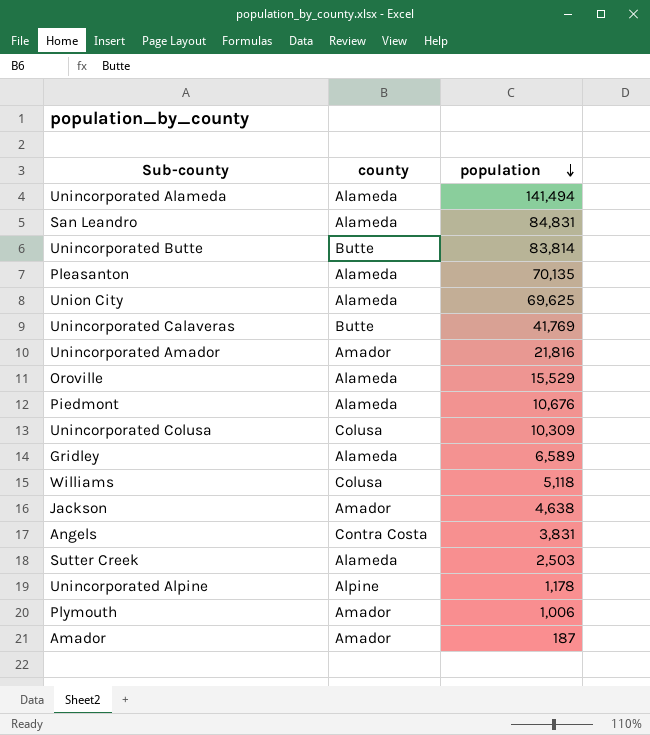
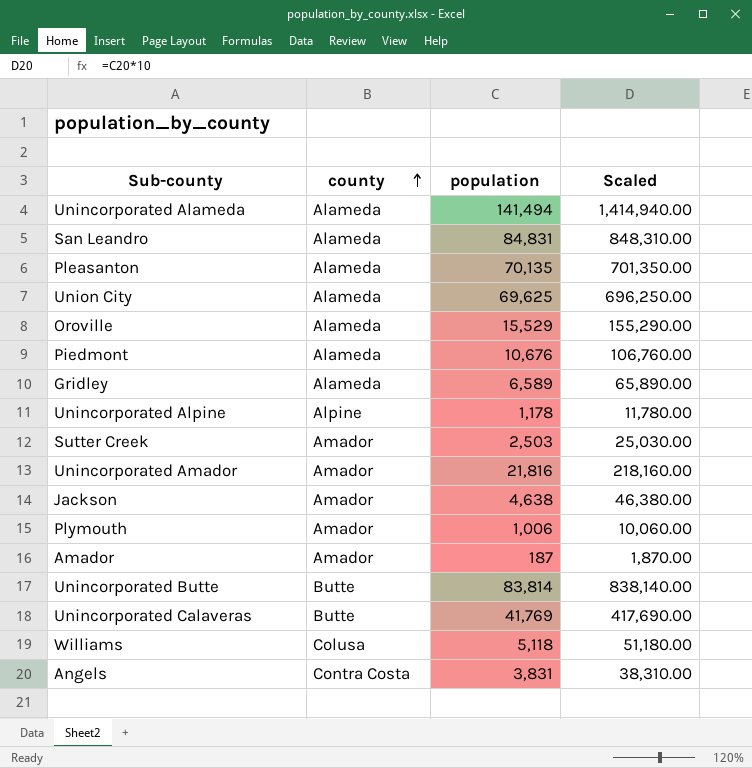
row order: population descending -> county ascending
column Scaled | formula: none -> [population] * 10
row Unincorporated Colusa: Colusa | 10,309 -> none
Sutter Creek | county: Alameda -> Amador

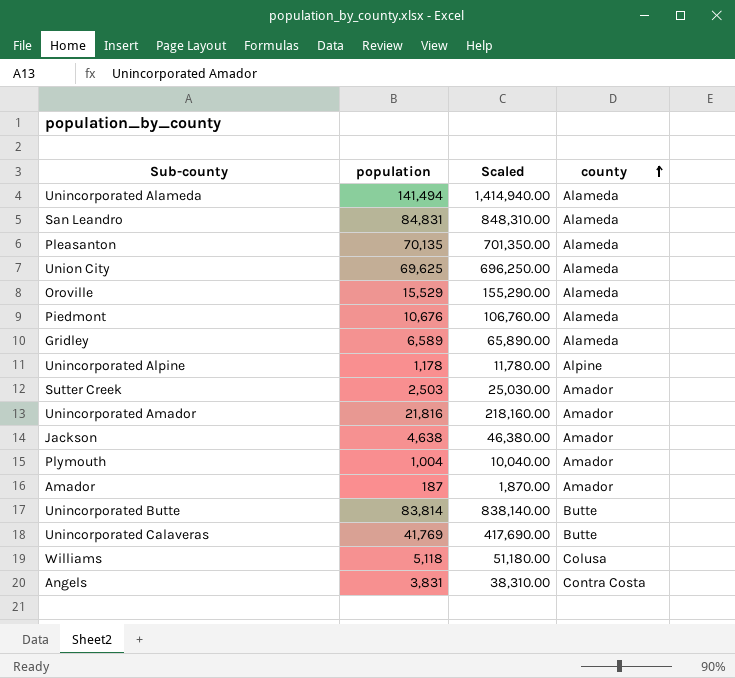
column county | position: 2 -> 4
Plymouth | population: 1,006 -> 1,004
Plymouth | Scaled: 10,060.00 -> 10,040.00

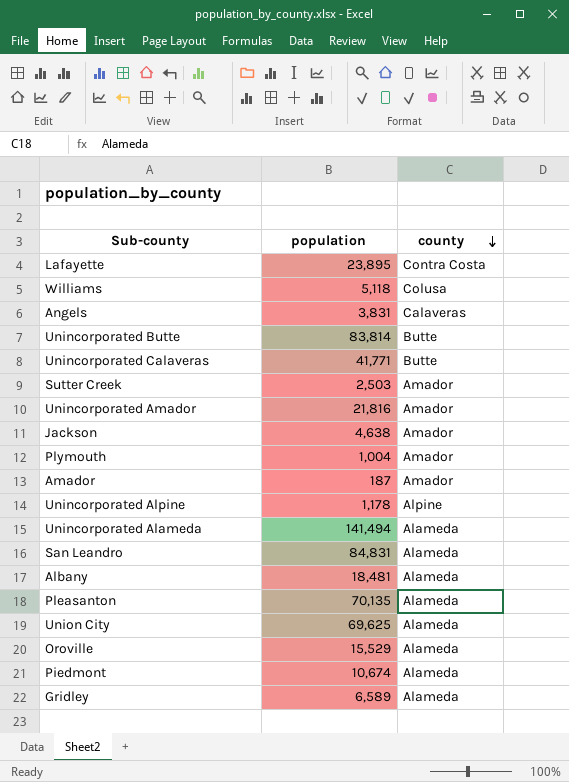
row order: county ascending -> county descending
column Scaled | formula: [population] * 10 -> none
row Lafayette: none -> 23,895 | Contra Costa
Angels | county: Contra Costa -> Calaveras
Unincorporated Calaveras | population: 41,769 -> 41,771
row Albany: none -> 18,481 | Alameda
Piedmont | population: 10,676 -> 10,674

